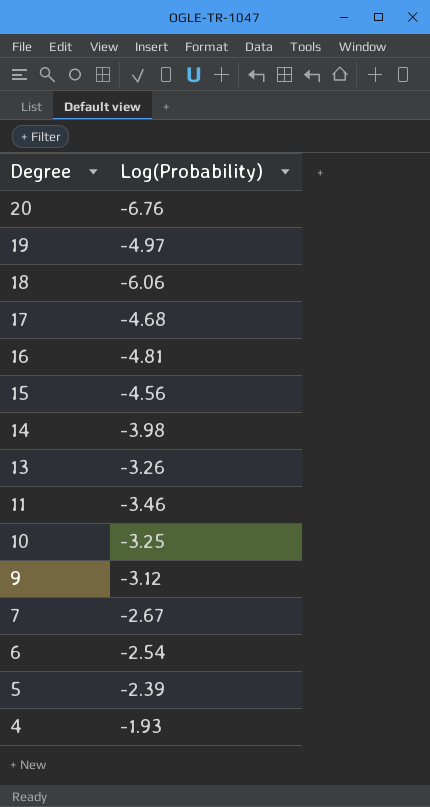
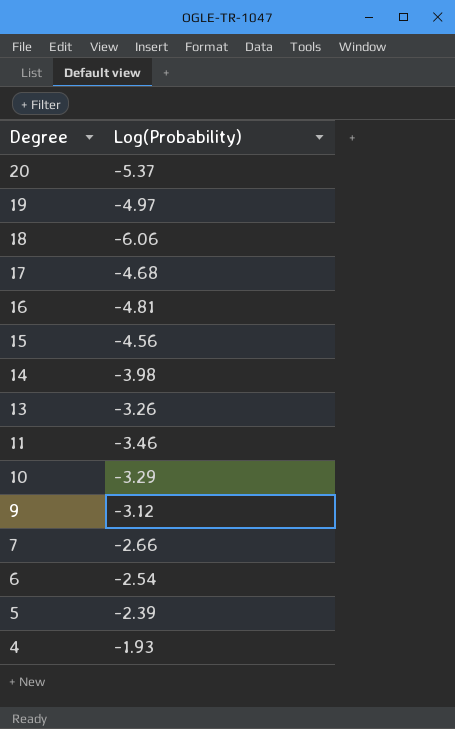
20 | Log(Probability): -6.76 -> -5.37
10 | Log(Probability): -3.25 -> -3.29
7 | Log(Probability): -2.67 -> -2.66

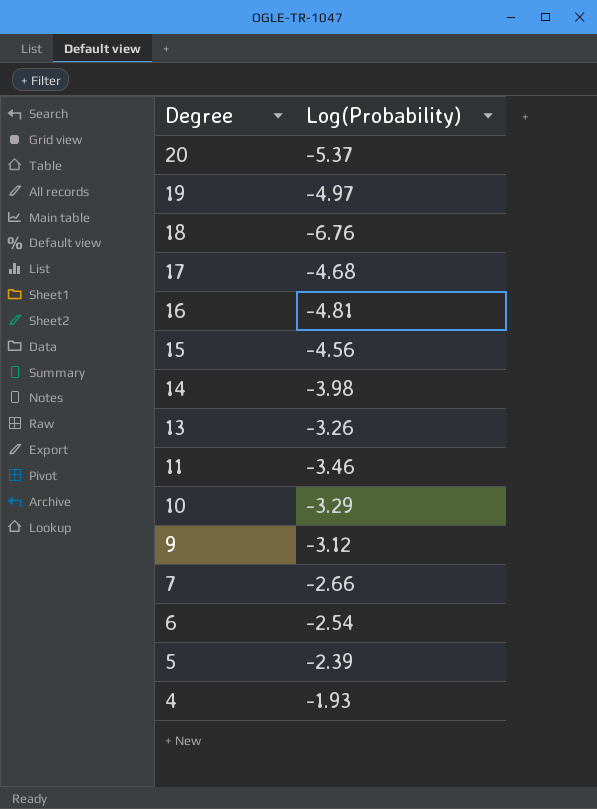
18 | Log(Probability): -6.06 -> -6.76

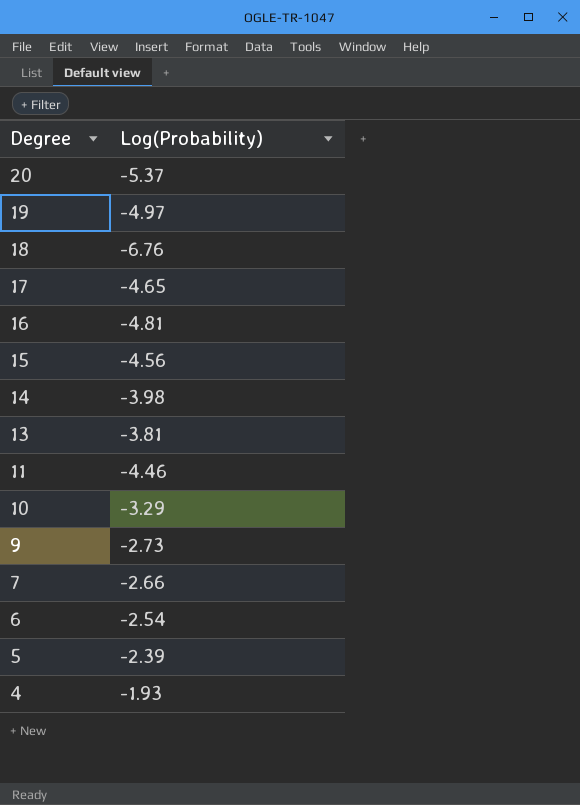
17 | Log(Probability): -4.68 -> -4.65
13 | Log(Probability): -3.26 -> -3.81
11 | Log(Probability): -3.46 -> -4.46
9 | Log(Probability): -3.12 -> -2.73

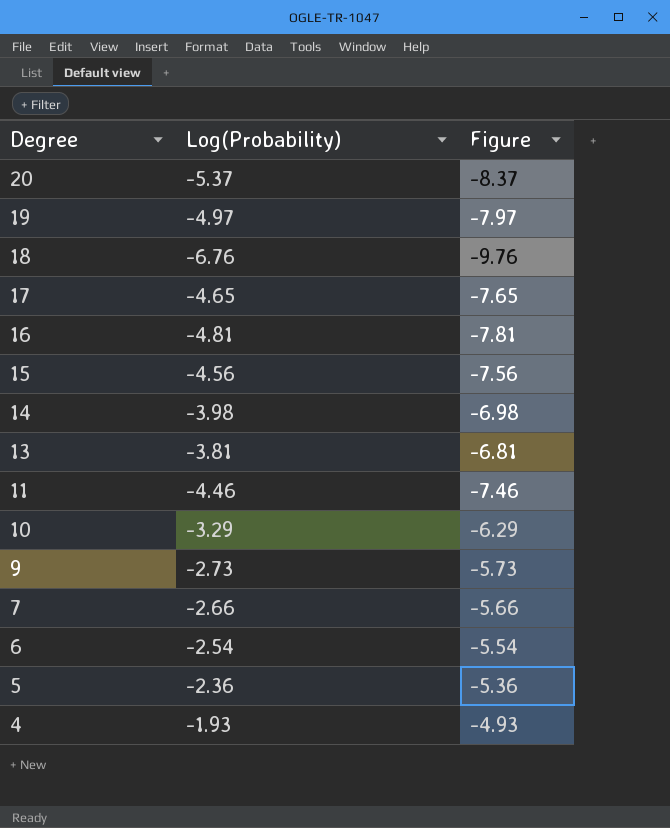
column Figure | formula: none -> [Log(Probability)] - 3
5 | Log(Probability): -2.39 -> -2.36

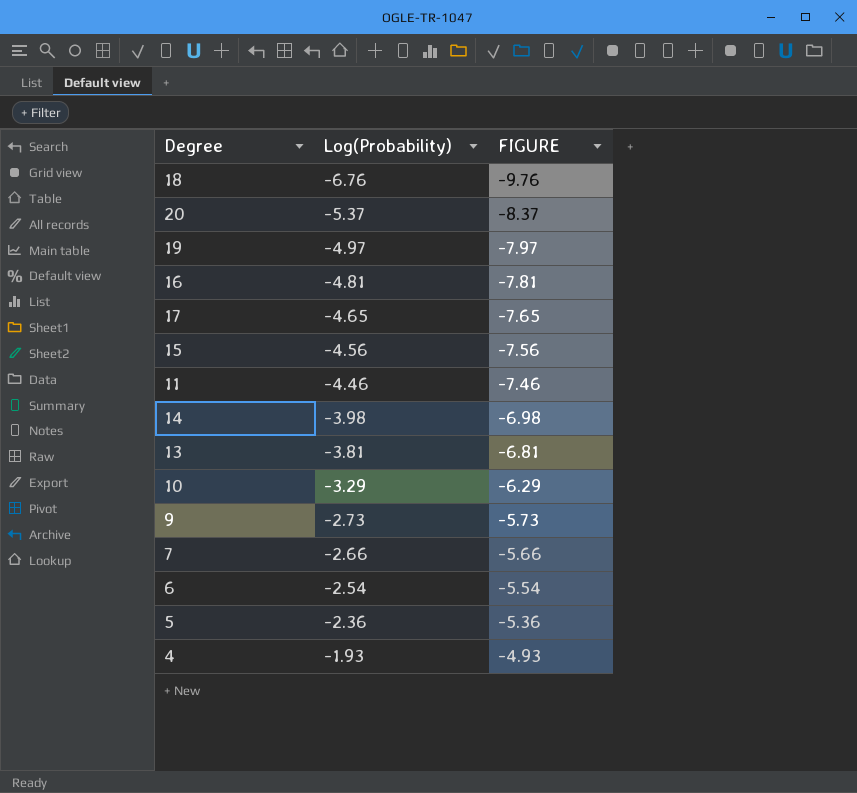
row order: Degree descending -> Log(Probability) ascending
column name: Figure -> FIGURE

